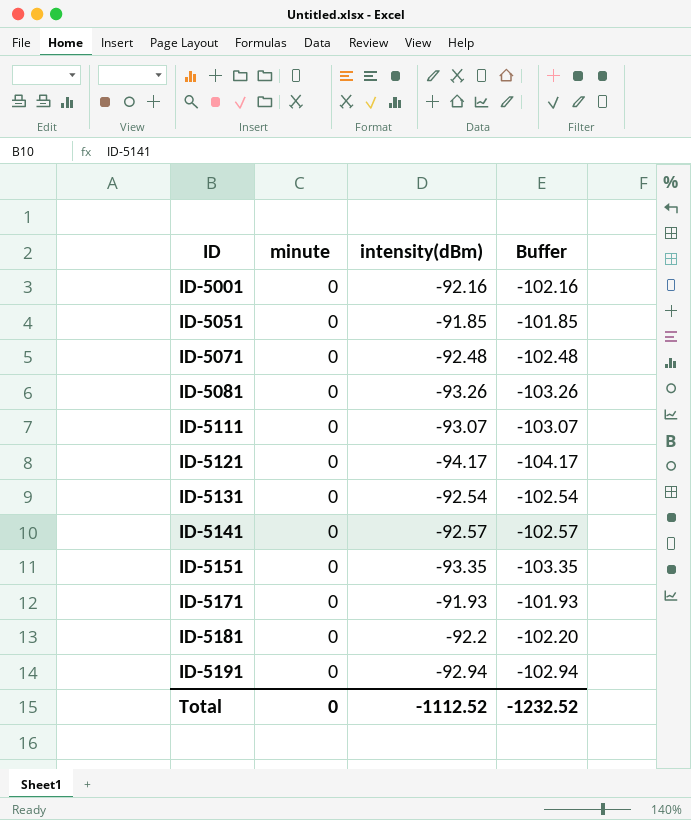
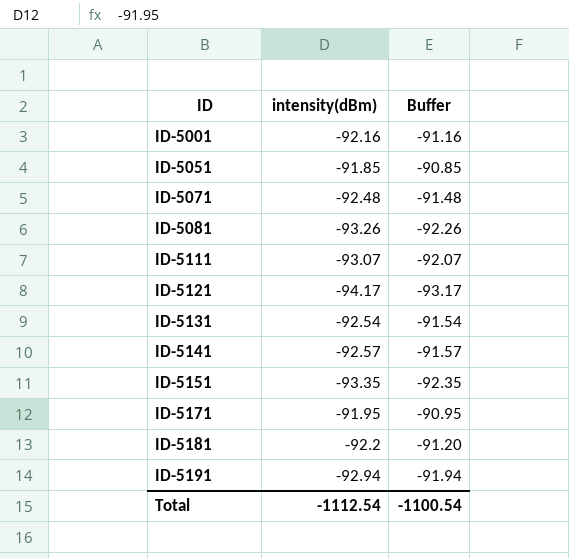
column minute | position: 2 -> none
column Buffer | formula: [intensity(dBm)] - 10 -> [intensity(dBm)] + 1
ID-5171 | intensity(dBm): -91.93 -> -91.95
Total | intensity(dBm): -1112.52 -> -1112.54
Total | Buffer: -1232.52 -> -1100.54

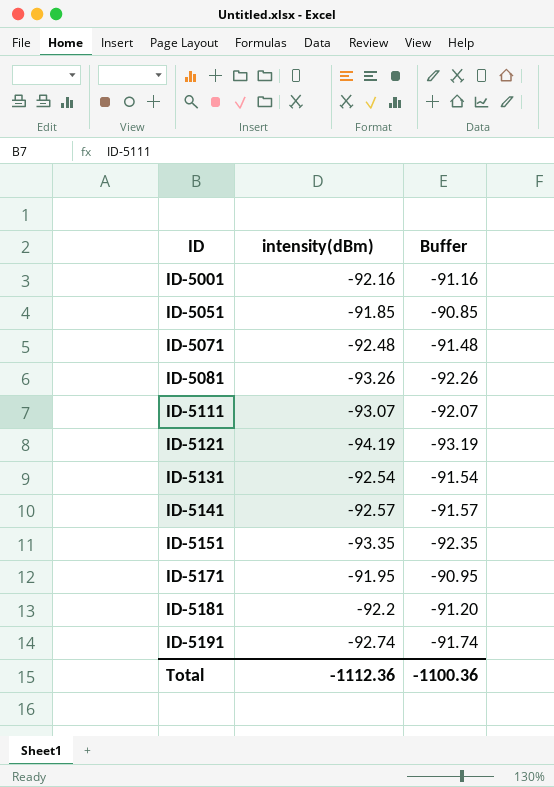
ID-5121 | intensity(dBm): -94.17 -> -94.19
ID-5121 | Buffer: -93.17 -> -93.19
ID-5191 | intensity(dBm): -92.94 -> -92.74
ID-5191 | Buffer: -91.94 -> -91.74
Total | intensity(dBm): -1112.54 -> -1112.36
Total | Buffer: -1100.54 -> -1100.36

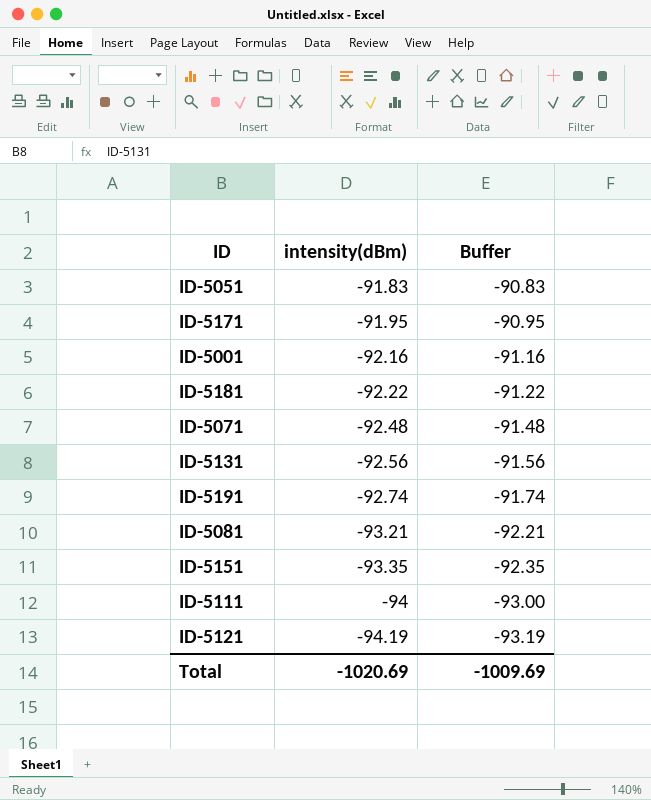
row order: ID ascending -> intensity(dBm) descending
row ID-5141: -92.57 | -91.57 -> none
ID-5051 | intensity(dBm): -91.85 -> -91.83
ID-5051 | Buffer: -90.85 -> -90.83
ID-5181 | intensity(dBm): -92.2 -> -92.22
ID-5181 | Buffer: -91.20 -> -91.22
ID-5131 | intensity(dBm): -92.54 -> -92.56
ID-5131 | Buffer: -91.54 -> -91.56
ID-5081 | intensity(dBm): -93.26 -> -93.21
ID-5081 | Buffer: -92.26 -> -92.21
ID-5111 | intensity(dBm): -93.07 -> -94
ID-5111 | Buffer: -92.07 -> -93.00
Total | intensity(dBm): -1112.36 -> -1020.69
Total | Buffer: -1100.36 -> -1009.69

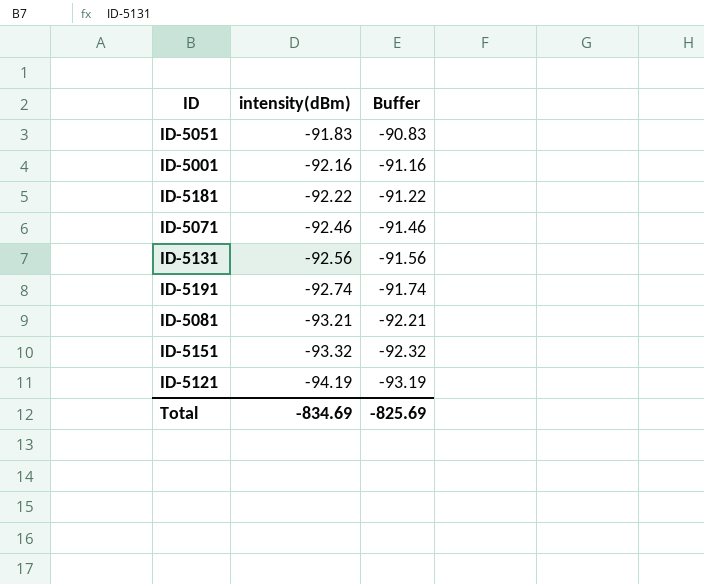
row ID-5171: -91.95 | -90.95 -> none
row ID-5111: -94 | -93.00 -> none
ID-5071 | intensity(dBm): -92.48 -> -92.46
ID-5071 | Buffer: -91.48 -> -91.46
ID-5151 | intensity(dBm): -93.35 -> -93.32
ID-5151 | Buffer: -92.35 -> -92.32
Total | intensity(dBm): -1020.69 -> -834.69
Total | Buffer: -1009.69 -> -825.69

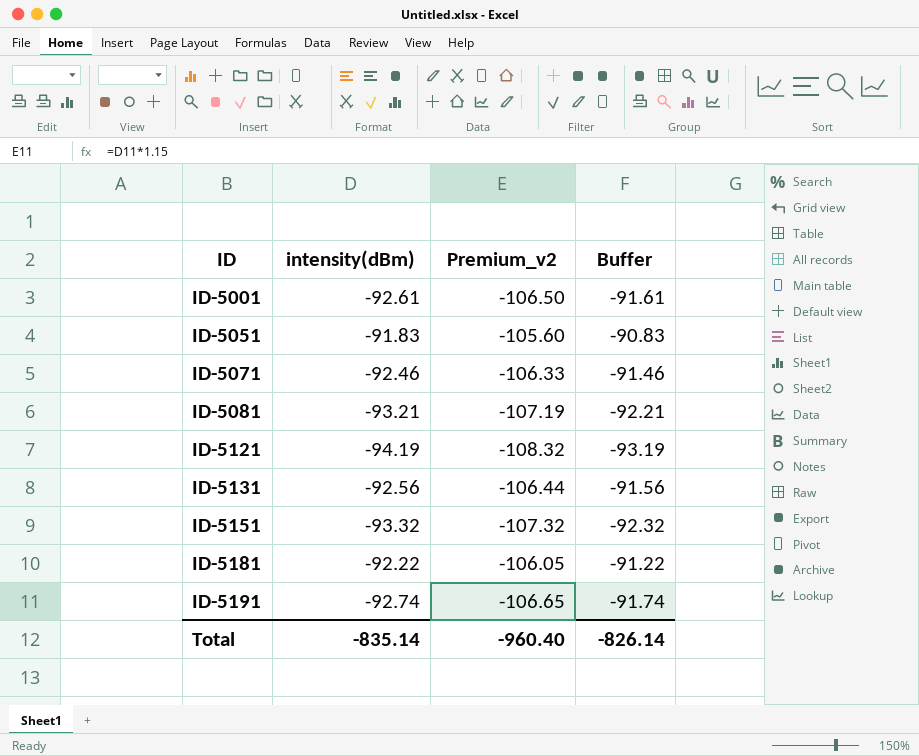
row order: intensity(dBm) descending -> ID ascending
column Premium_v2 | formula: none -> [intensity(dBm)] * 1.15
ID-5001 | intensity(dBm): -92.16 -> -92.61
ID-5001 | Buffer: -91.16 -> -91.61
Total | intensity(dBm): -834.69 -> -835.14
Total | Buffer: -825.69 -> -826.14

